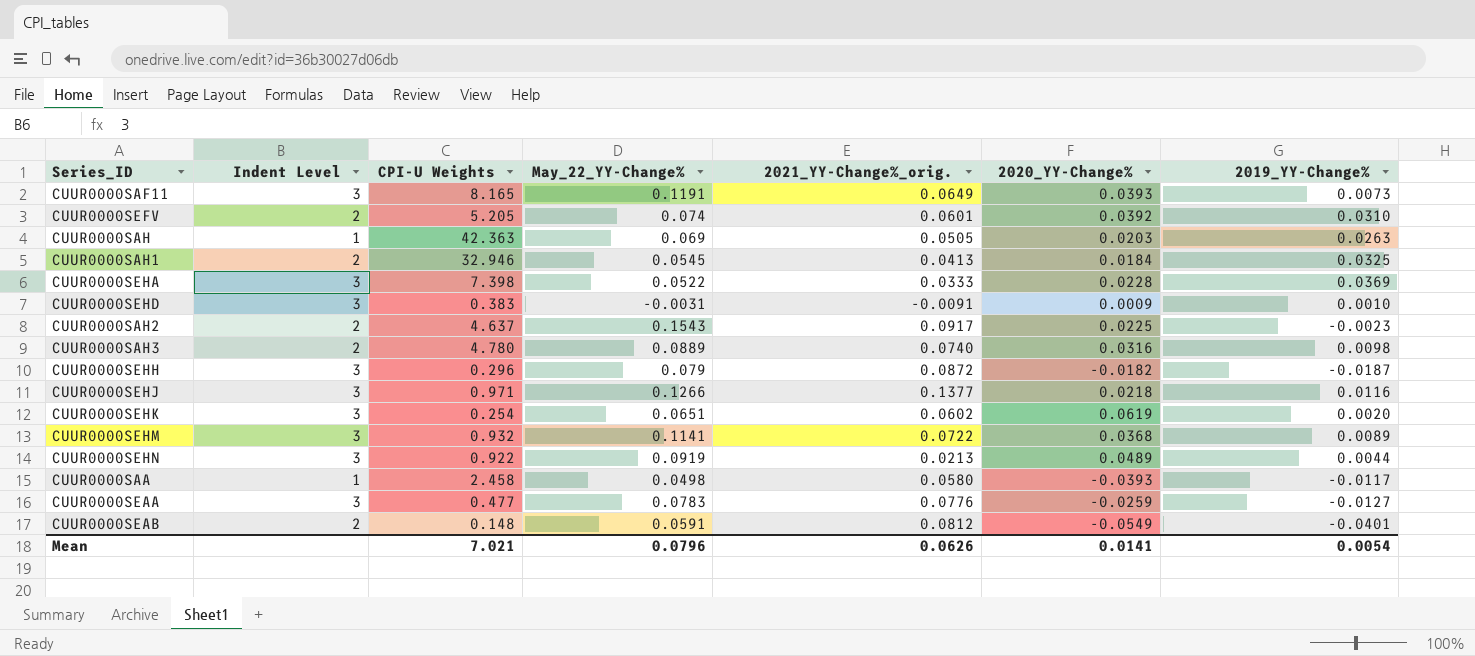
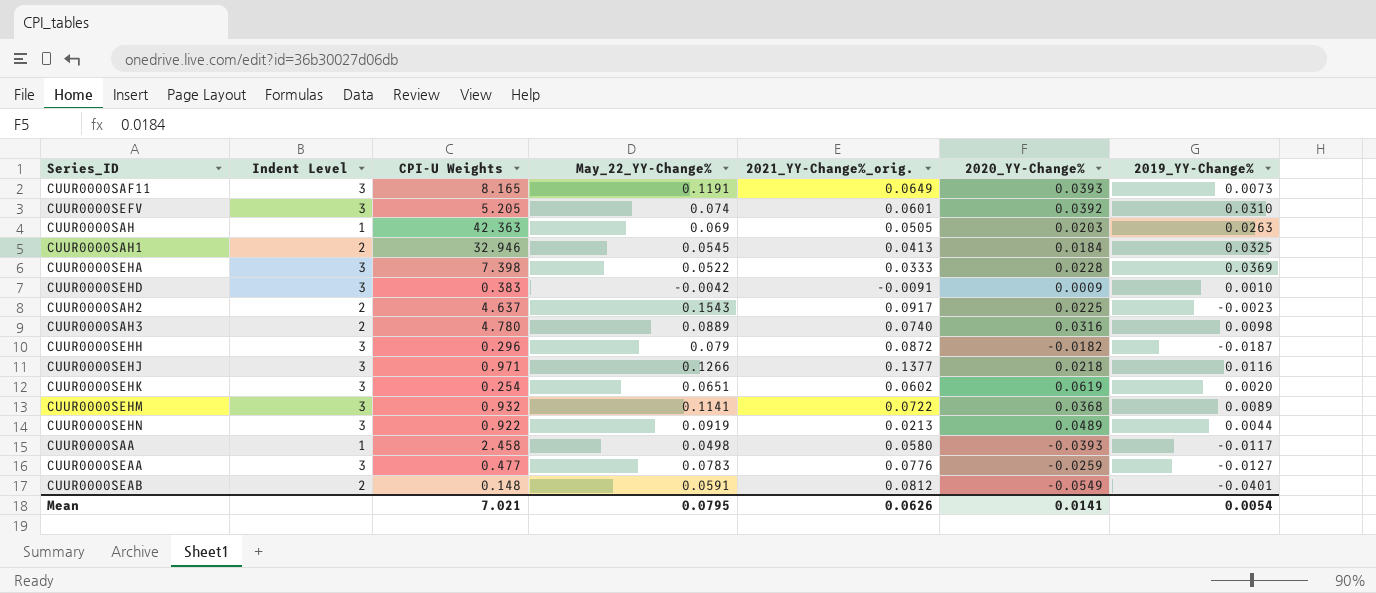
CUUR0000SEFV | Indent Level: 2 -> 3
CUUR0000SEHD | May_22_YY-Change%: -0.0031 -> -0.0042
Mean | May_22_YY-Change%: 0.0796 -> 0.0795

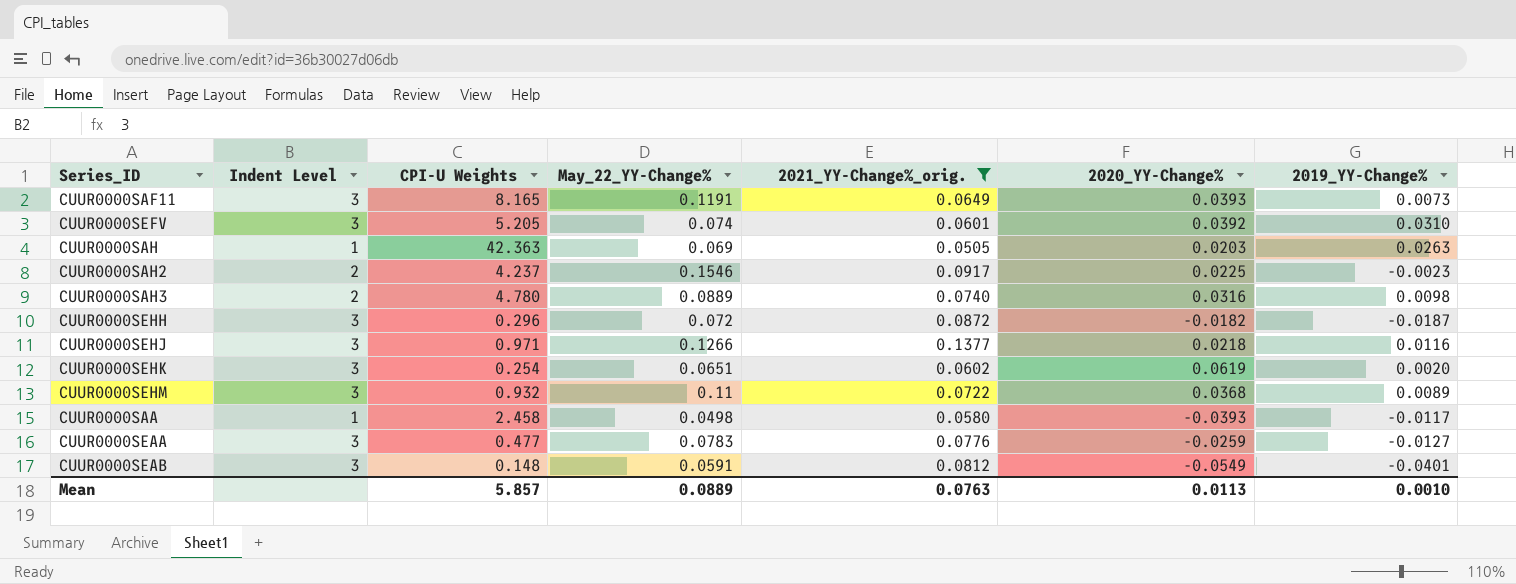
filter: none -> 2021_YY-Change%_orig. >= 0.0505
CUUR0000SAH2 | CPI-U Weights: 4.637 -> 4.237
CUUR0000SAH2 | May_22_YY-Change%: 0.1543 -> 0.1546
CUUR0000SEHH | May_22_YY-Change%: 0.079 -> 0.072
CUUR0000SEHM | May_22_YY-Change%: 0.1141 -> 0.11
CUUR0000SEAB | Indent Level: 2 -> 3
Mean | CPI-U Weights: 7.021 -> 5.857
Mean | May_22_YY-Change%: 0.0795 -> 0.0889
Mean | 2021_YY-Change%_orig.: 0.0626 -> 0.0763
Mean | 2020_YY-Change%: 0.0141 -> 0.0113
Mean | 2019_YY-Change%: 0.0054 -> 0.0010

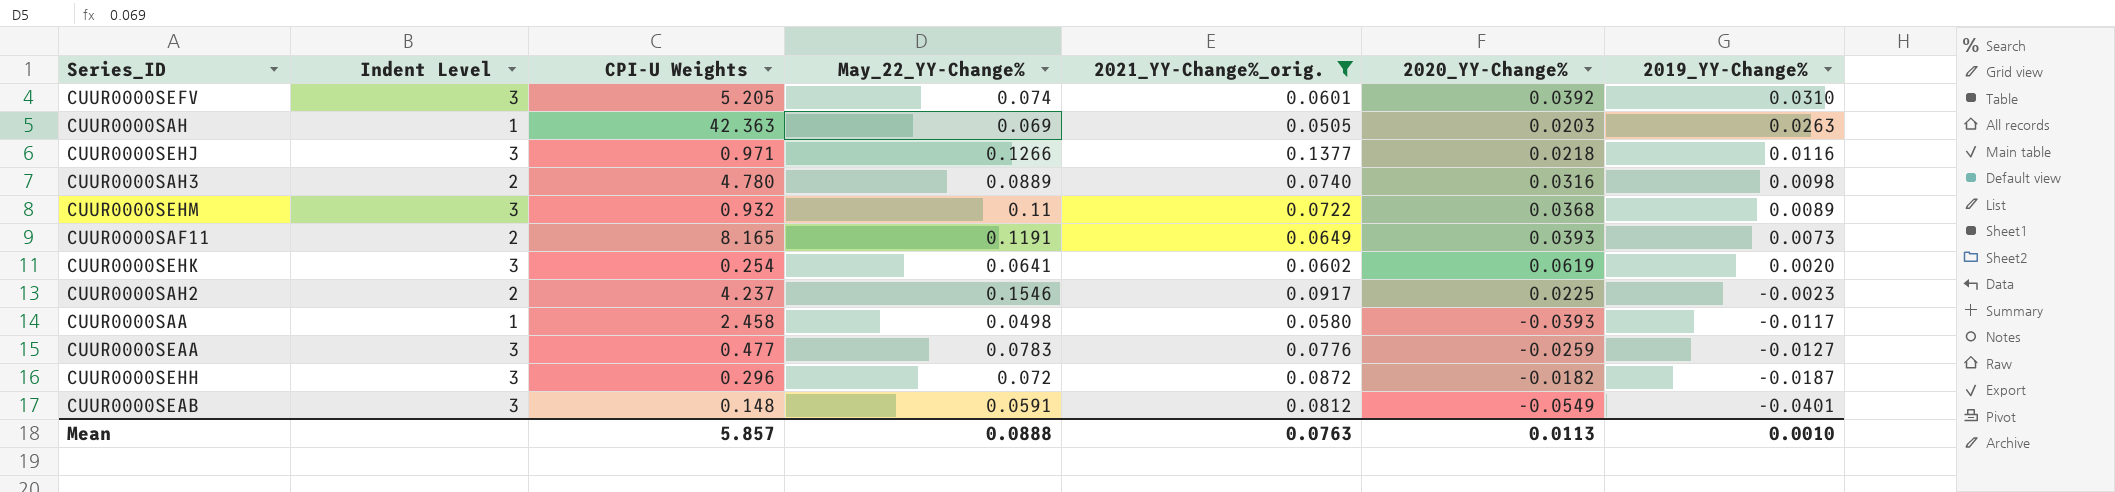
row order: none -> 2019_YY-Change% descending
CUUR0000SAF11 | Indent Level: 3 -> 2
CUUR0000SEHK | May_22_YY-Change%: 0.0651 -> 0.0641
Mean | May_22_YY-Change%: 0.0889 -> 0.0888

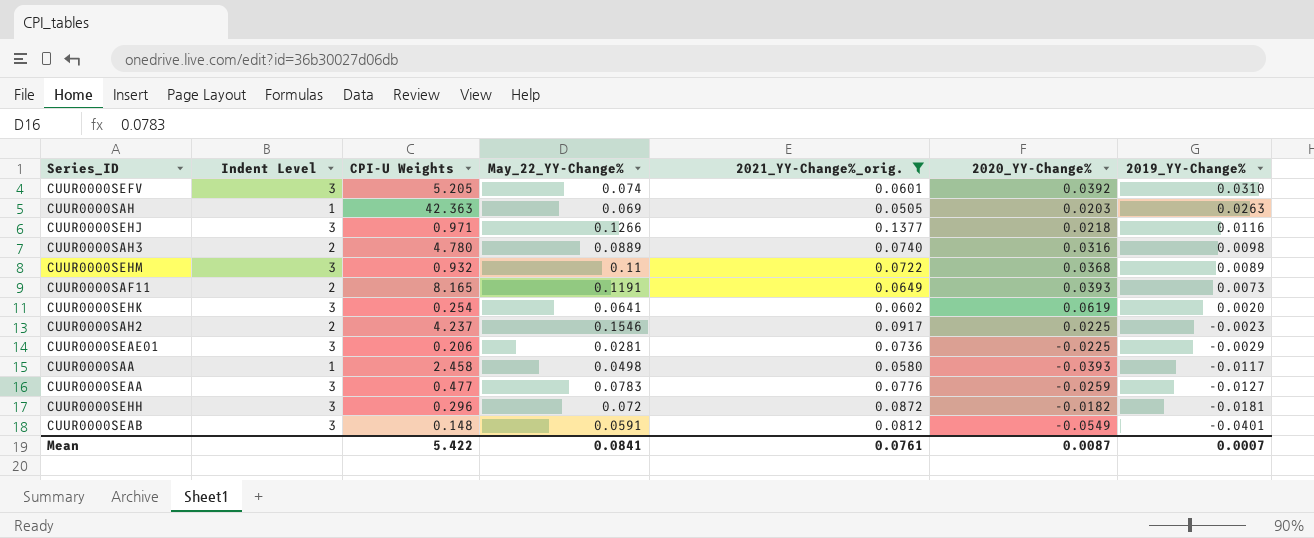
row CUUR0000SEAE01: none -> 3 | 0.206 | 0.0281 | 0.0736 | -0.0225 | -0.0029
CUUR0000SEHH | 2019_YY-Change%: -0.0187 -> -0.0181
Mean | CPI-U Weights: 5.857 -> 5.422
Mean | May_22_YY-Change%: 0.0888 -> 0.0841
Mean | 2021_YY-Change%_orig.: 0.0763 -> 0.0761
Mean | 2020_YY-Change%: 0.0113 -> 0.0087
Mean | 2019_YY-Change%: 0.0010 -> 0.0007

